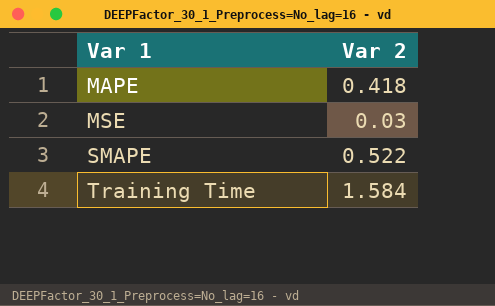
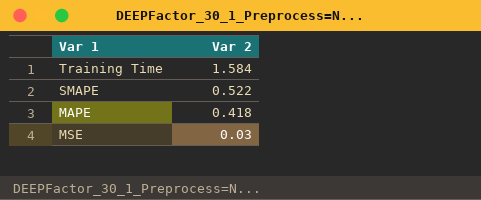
row order: Var 1 ascending -> Var 2 descending

